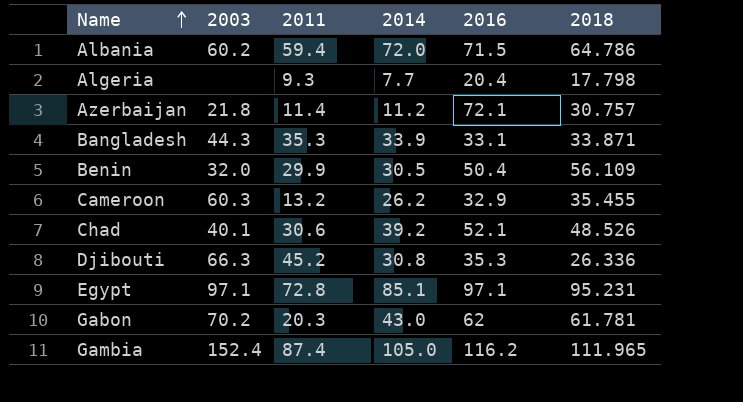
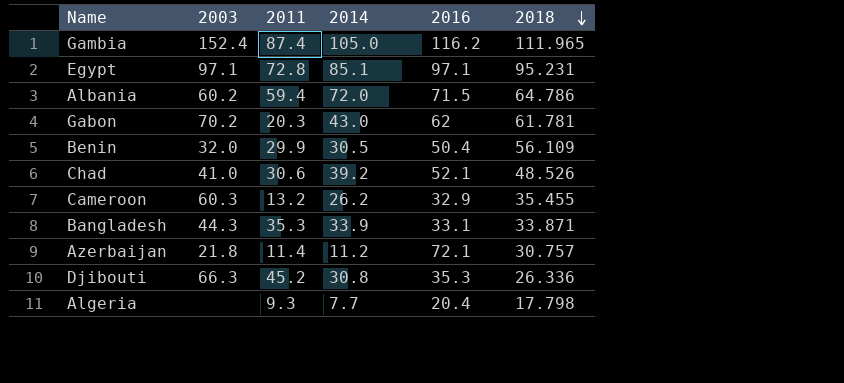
row order: Name ascending -> 2018 descending
Chad | 2003: 40.1 -> 41.0

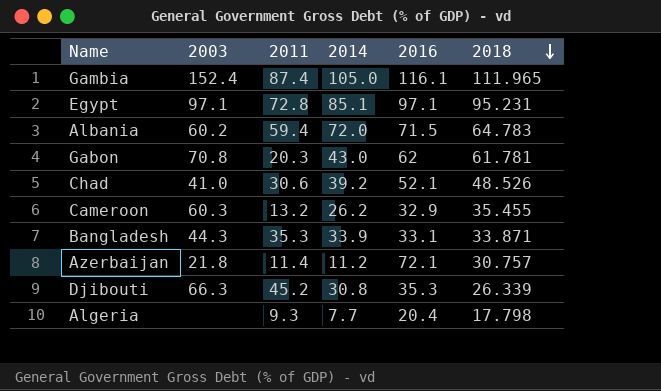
row Benin: 32.0 | 29.9 | 30.5 | 50.4 | 56.109 -> none
Gambia | 2016: 116.2 -> 116.1
Albania | 2018: 64.786 -> 64.783
Gabon | 2003: 70.2 -> 70.8
Djibouti | 2018: 26.336 -> 26.339

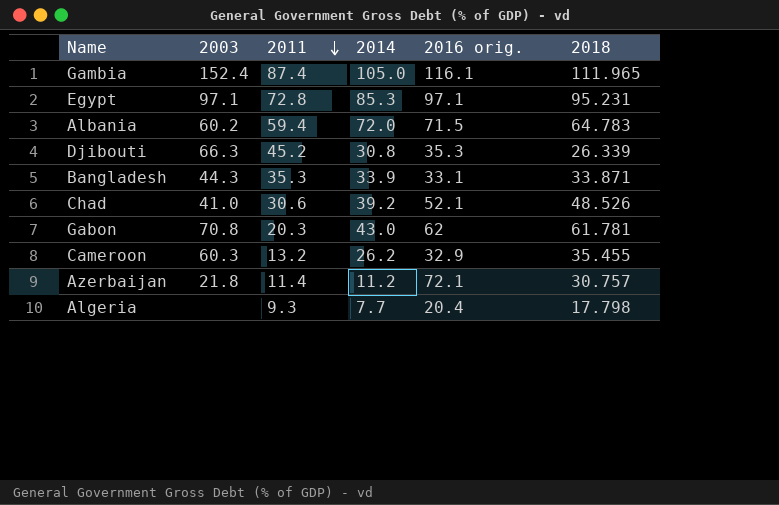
row order: 2018 descending -> 2011 descending
column name: 2016 -> 2016 orig.
Egypt | 2014: 85.1 -> 85.3

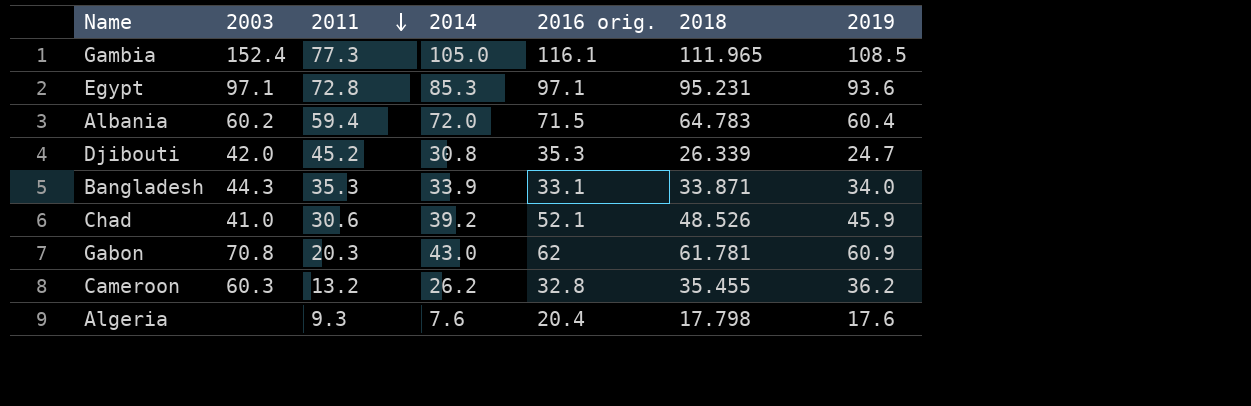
column 2019 | position: none -> 7
row Azerbaijan: 21.8 | 11.4 | 11.2 | 72.1 | 30.757 -> none
Gambia | 2011: 87.4 -> 77.3
Djibouti | 2003: 66.3 -> 42.0
Cameroon | 2016 orig.: 32.9 -> 32.8
Algeria | 2014: 7.7 -> 7.6

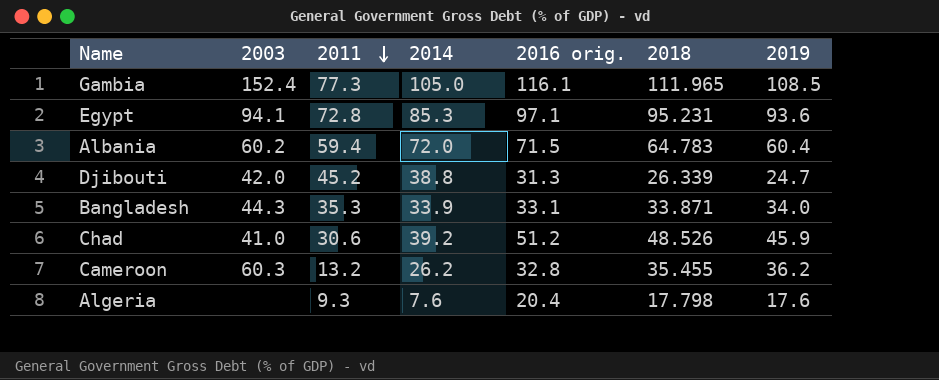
row Gabon: 70.8 | 20.3 | 43.0 | 62 | 61.781 | 60.9 -> none
Egypt | 2003: 97.1 -> 94.1
Djibouti | 2014: 30.8 -> 38.8
Djibouti | 2016 orig.: 35.3 -> 31.3
Chad | 2016 orig.: 52.1 -> 51.2

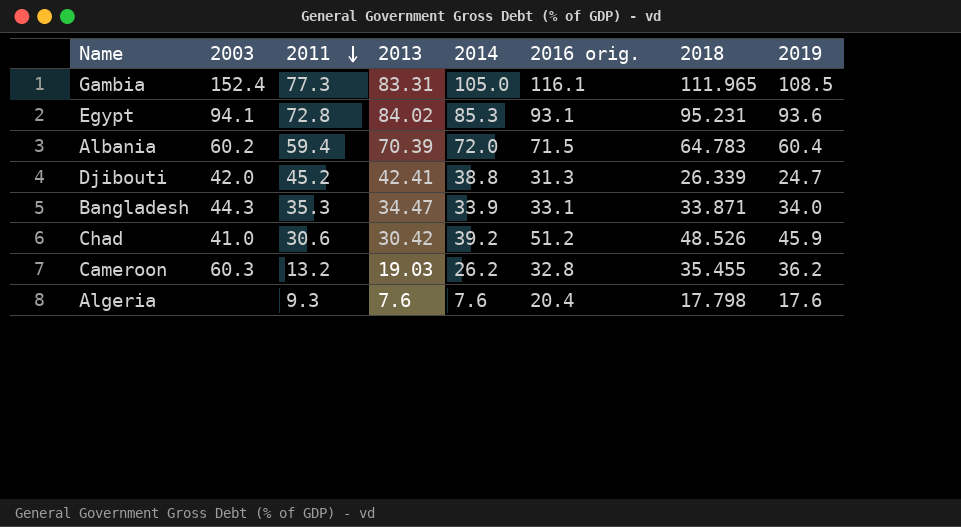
column 2013 | position: none -> 4
Egypt | 2016 orig.: 97.1 -> 93.1

